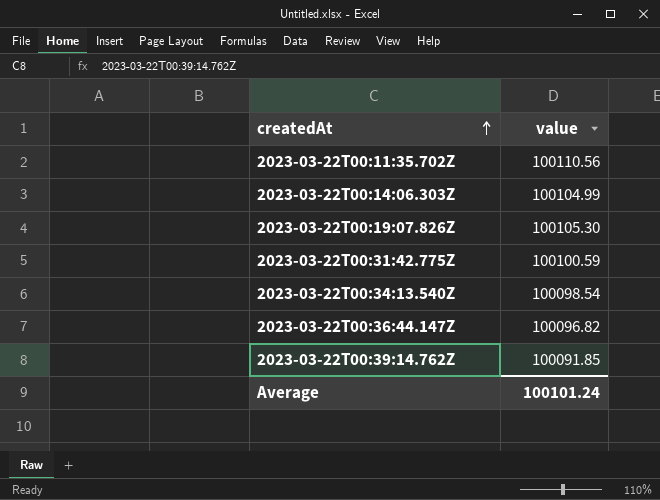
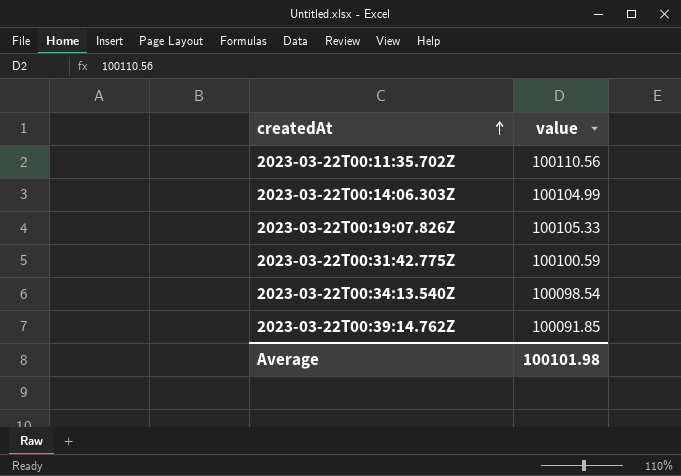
row 2023-03-22T00:36:44.147Z: 100096.82 -> none
2023-03-22T00:19:07.826Z | value: 100105.30 -> 100105.33
Average | value: 100101.24 -> 100101.98

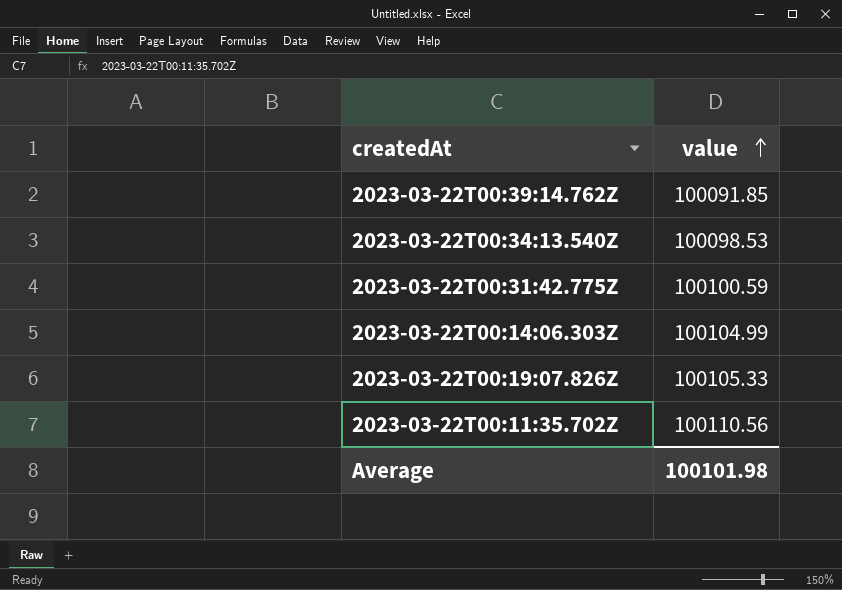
row order: createdAt ascending -> value ascending
2023-03-22T00:34:13.540Z | value: 100098.54 -> 100098.53

